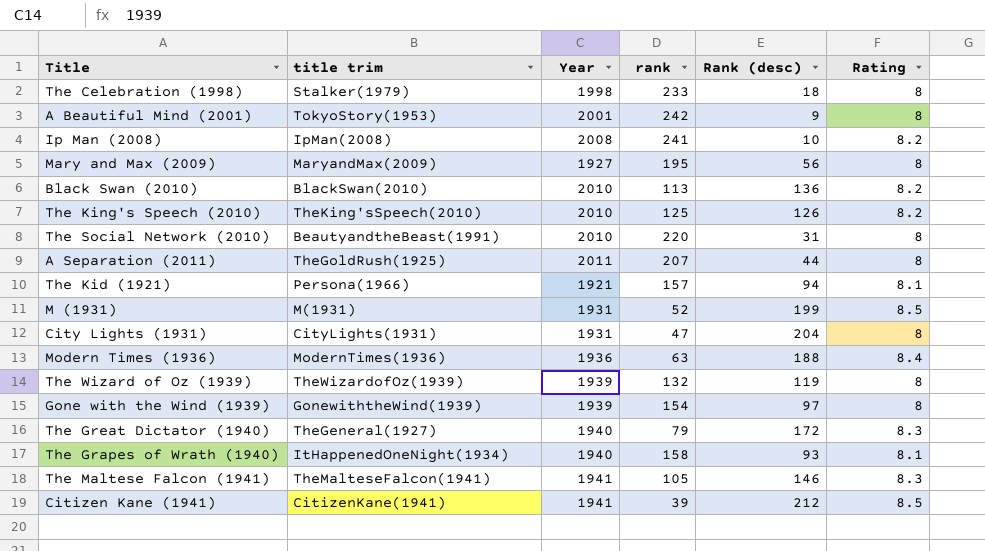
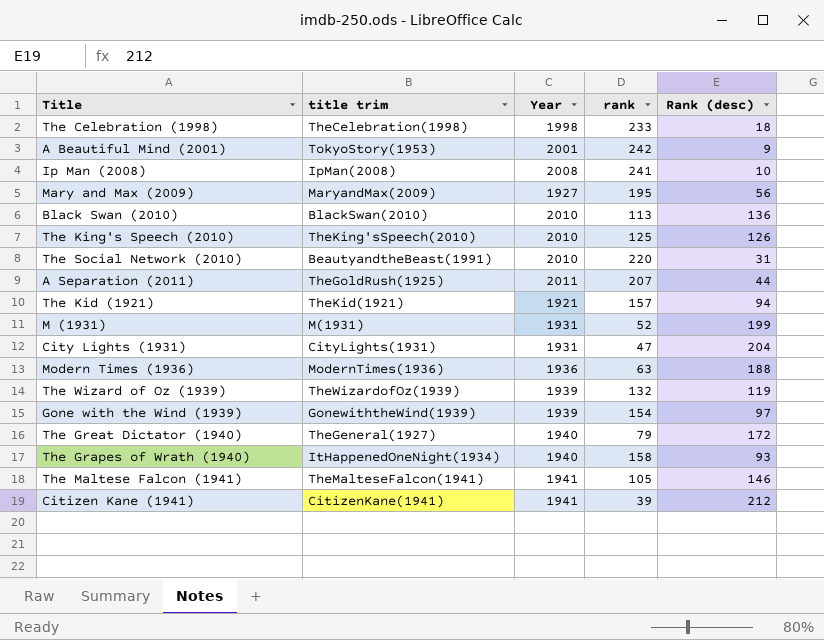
column Rating | position: 6 -> none
The Celebration (1998) | title trim: Stalker(1979) -> TheCelebration(1998)
The Kid (1921) | title trim: Persona(1966) -> TheKid(1921)

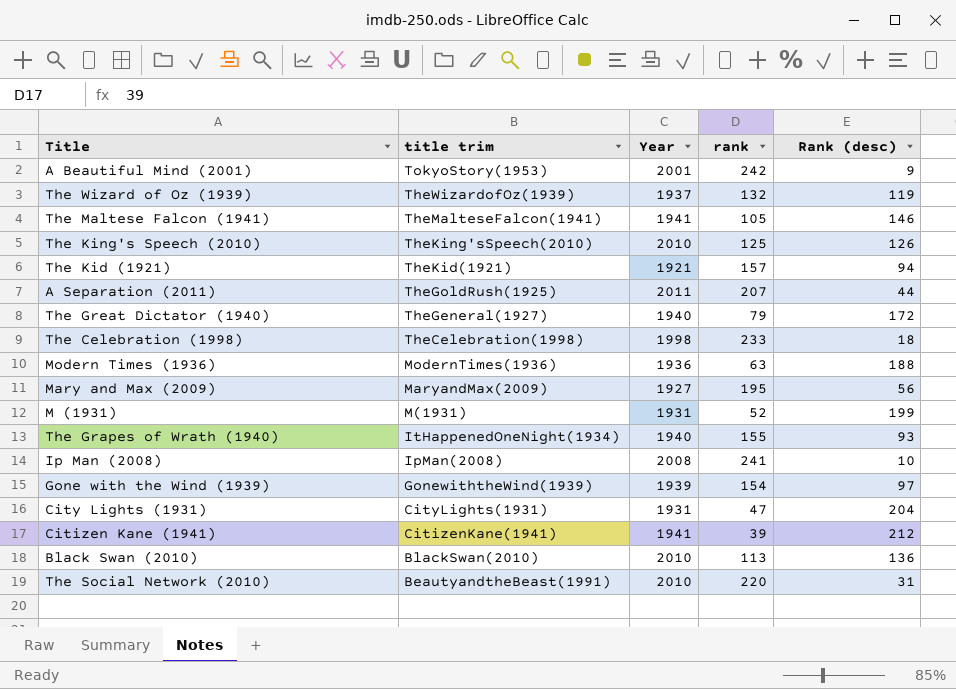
row order: none -> title trim descending
The Wizard of Oz (1939) | Year: 1939 -> 1937
The Grapes of Wrath (1940) | rank: 158 -> 155

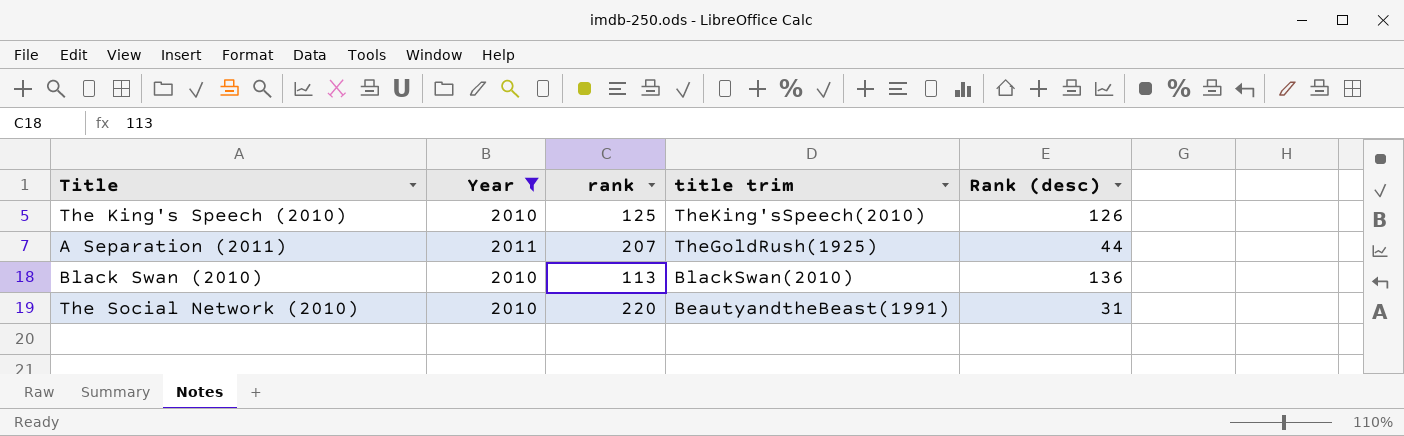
filter: none -> Year >= 2010
column title trim | position: 2 -> 4

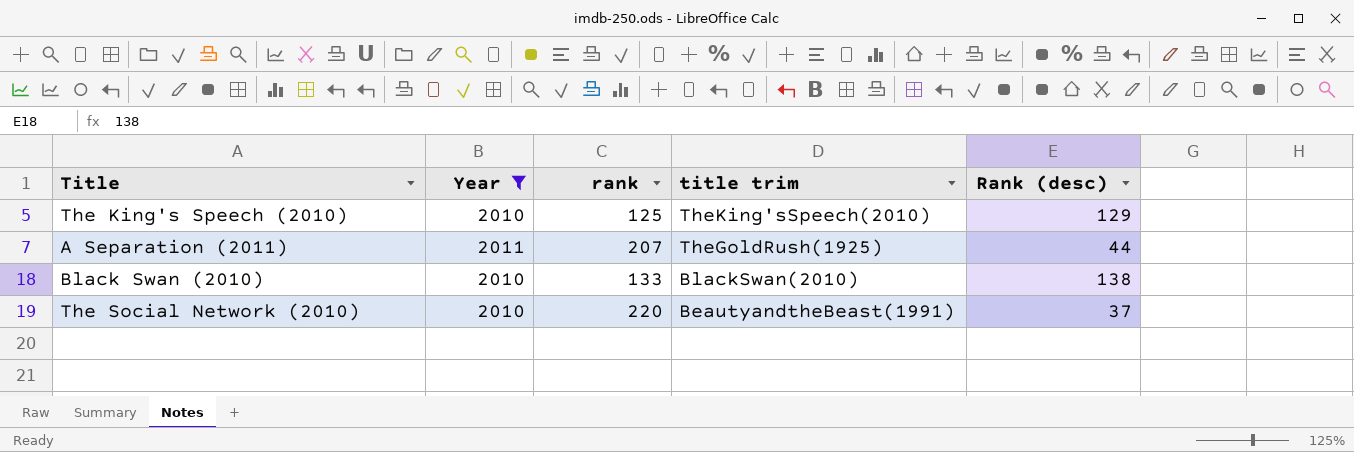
The King's Speech (2010) | Rank (desc): 126 -> 129
Black Swan (2010) | rank: 113 -> 133
Black Swan (2010) | Rank (desc): 136 -> 138
The Social Network (2010) | Rank (desc): 31 -> 37

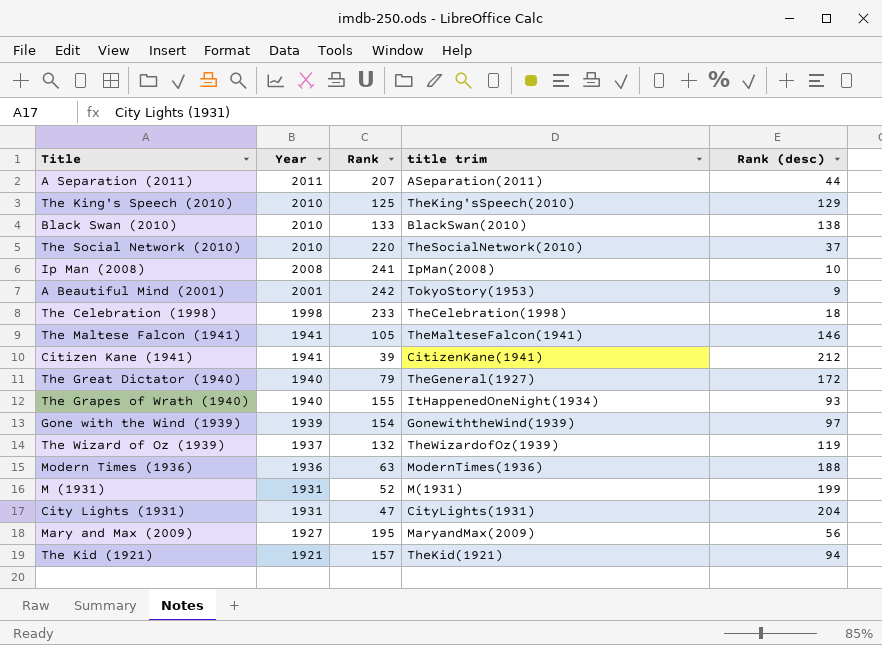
filter: Year >= 2010 -> none
row order: title trim descending -> Year descending
column name: rank -> Rank
A Separation (2011) | title trim: TheGoldRush(1925) -> ASeparation(2011)
The Social Network (2010) | title trim: BeautyandtheBeast(1991) -> TheSocialNetwork(2010)

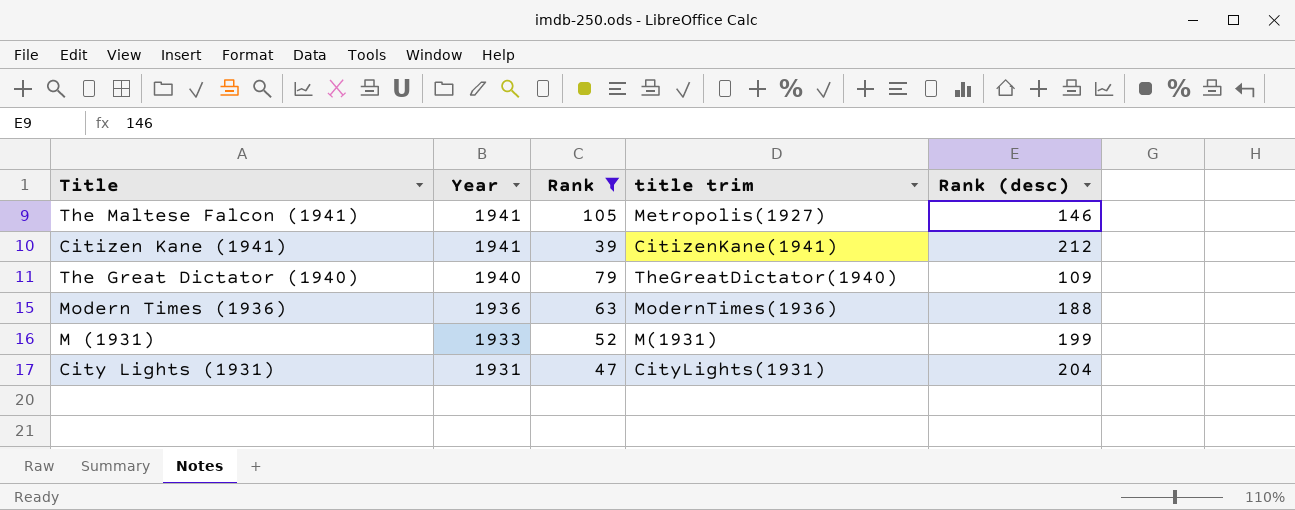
filter: none -> Rank <= 105
The Maltese Falcon (1941) | title trim: TheMalteseFalcon(1941) -> Metropolis(1927)
The Great Dictator (1940) | title trim: TheGeneral(1927) -> TheGreatDictator(1940)
The Great Dictator (1940) | Rank (desc): 172 -> 109
M (1931) | Year: 1931 -> 1933

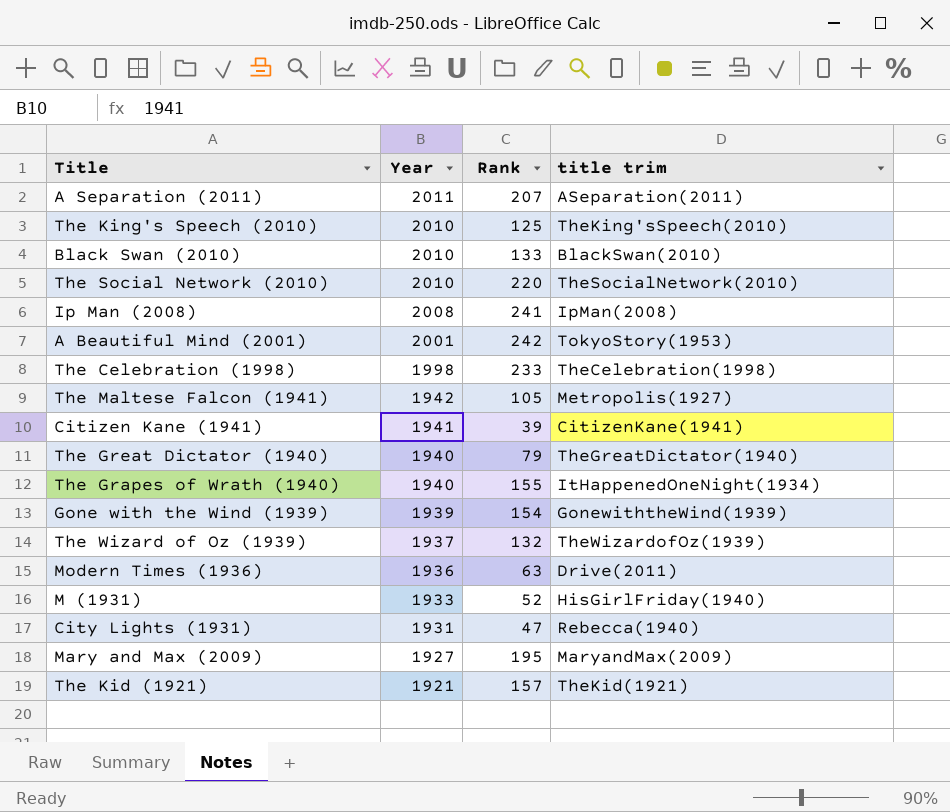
filter: Rank <= 105 -> none
column Rank (desc) | position: 5 -> none
The Maltese Falcon (1941) | Year: 1941 -> 1942
Modern Times (1936) | title trim: ModernTimes(1936) -> Drive(2011)
M (1931) | title trim: M(1931) -> HisGirlFriday(1940)
City Lights (1931) | title trim: CityLights(1931) -> Rebecca(1940)

